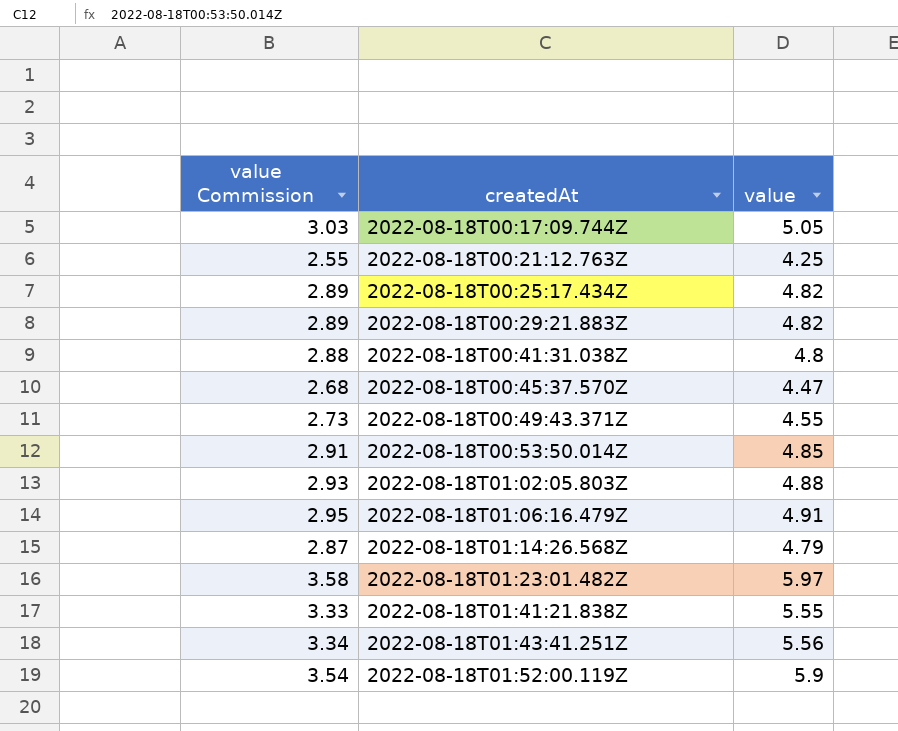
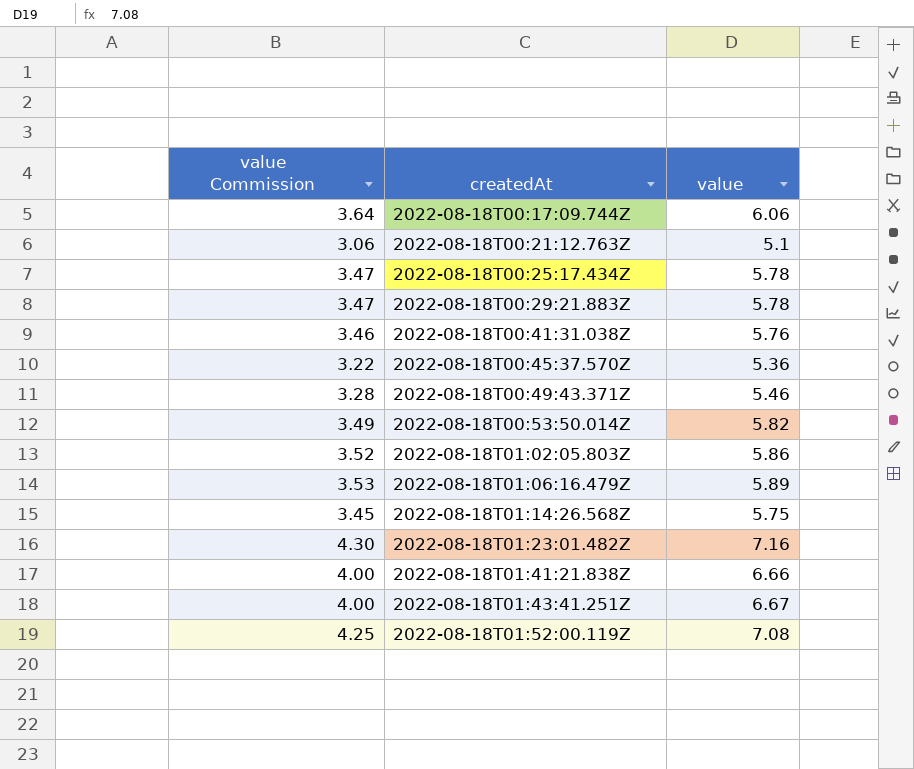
2022-08-18T00:17:09.744Z | value Commission: 3.03 -> 3.64
2022-08-18T00:17:09.744Z | value: 5.05 -> 6.06
2022-08-18T00:21:12.763Z | value Commission: 2.55 -> 3.06
2022-08-18T00:21:12.763Z | value: 4.25 -> 5.1
2022-08-18T00:25:17.434Z | value Commission: 2.89 -> 3.47
2022-08-18T00:25:17.434Z | value: 4.82 -> 5.78
2022-08-18T00:29:21.883Z | value Commission: 2.89 -> 3.47
2022-08-18T00:29:21.883Z | value: 4.82 -> 5.78
2022-08-18T00:41:31.038Z | value Commission: 2.88 -> 3.46
2022-08-18T00:41:31.038Z | value: 4.8 -> 5.76
2022-08-18T00:45:37.570Z | value Commission: 2.68 -> 3.22
2022-08-18T00:45:37.570Z | value: 4.47 -> 5.36
2022-08-18T00:49:43.371Z | value Commission: 2.73 -> 3.28
2022-08-18T00:49:43.371Z | value: 4.55 -> 5.46
2022-08-18T00:53:50.014Z | value Commission: 2.91 -> 3.49
2022-08-18T00:53:50.014Z | value: 4.85 -> 5.82
2022-08-18T01:02:05.803Z | value Commission: 2.93 -> 3.52
2022-08-18T01:02:05.803Z | value: 4.88 -> 5.86
2022-08-18T01:06:16.479Z | value Commission: 2.95 -> 3.53
2022-08-18T01:06:16.479Z | value: 4.91 -> 5.89
2022-08-18T01:14:26.568Z | value Commission: 2.87 -> 3.45
2022-08-18T01:14:26.568Z | value: 4.79 -> 5.75
2022-08-18T01:23:01.482Z | value Commission: 3.58 -> 4.30
2022-08-18T01:23:01.482Z | value: 5.97 -> 7.16
2022-08-18T01:41:21.838Z | value Commission: 3.33 -> 4.00
2022-08-18T01:41:21.838Z | value: 5.55 -> 6.66
2022-08-18T01:43:41.251Z | value Commission: 3.34 -> 4.00
2022-08-18T01:43:41.251Z | value: 5.56 -> 6.67
2022-08-18T01:52:00.119Z | value Commission: 3.54 -> 4.25
2022-08-18T01:52:00.119Z | value: 5.9 -> 7.08

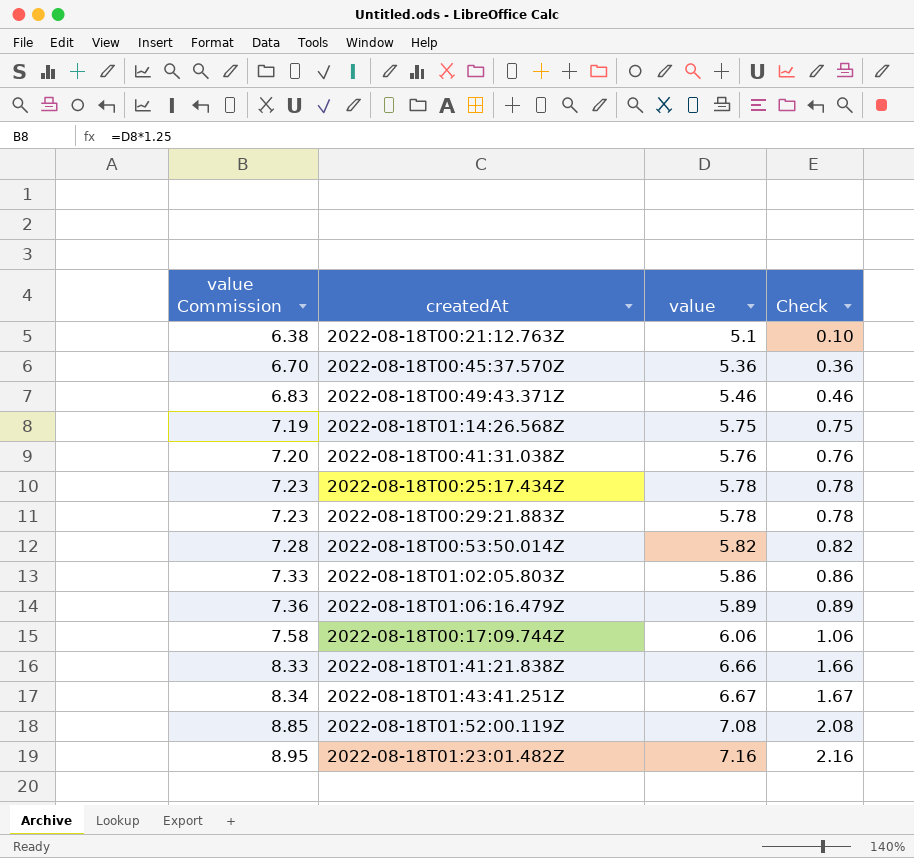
row order: createdAt ascending -> value Commission ascending
column value Commission | formula: [value] * 0.6 -> [value] * 1.25
column Check | formula: none -> [value] - 5

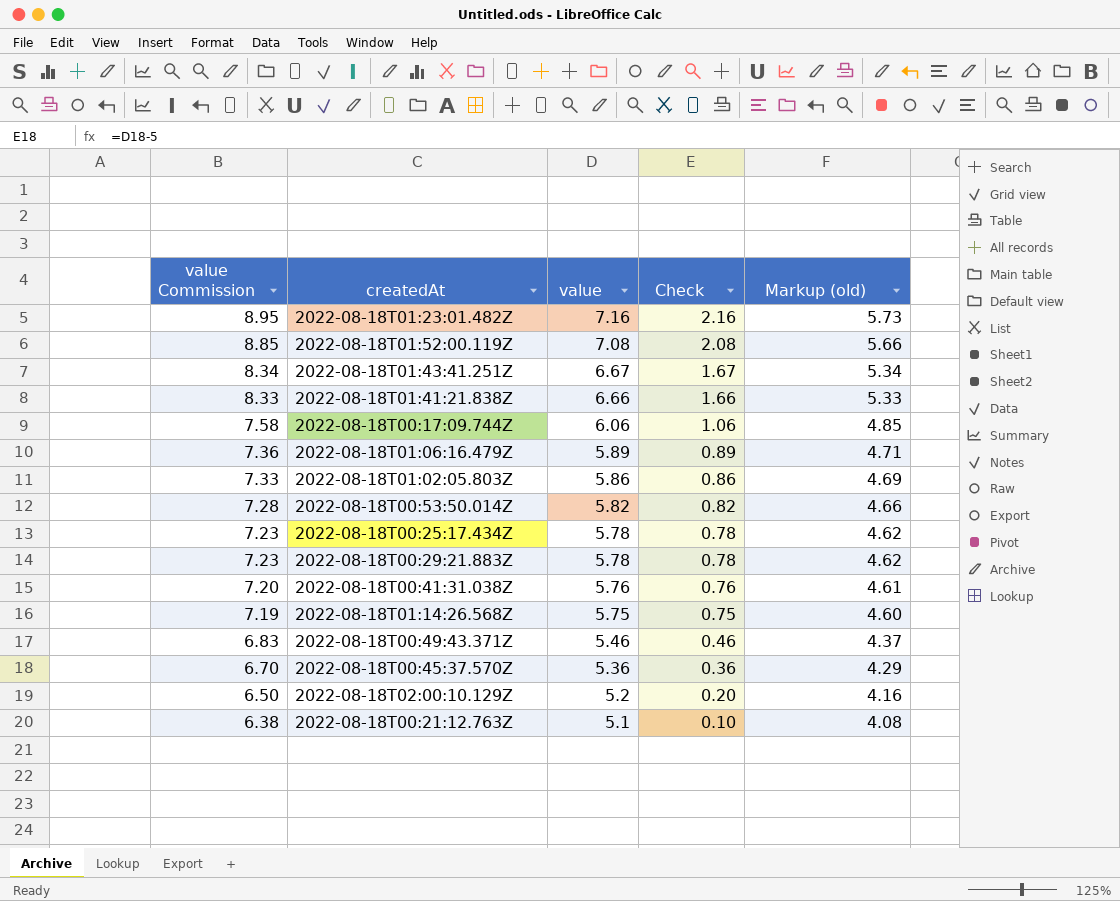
row order: value Commission ascending -> value Commission descending
column Markup (old) | formula: none -> [value] * 0.8
row 2022-08-18T02:00:10.129Z: none -> 6.50 | 5.2 | 0.20 | 4.16

